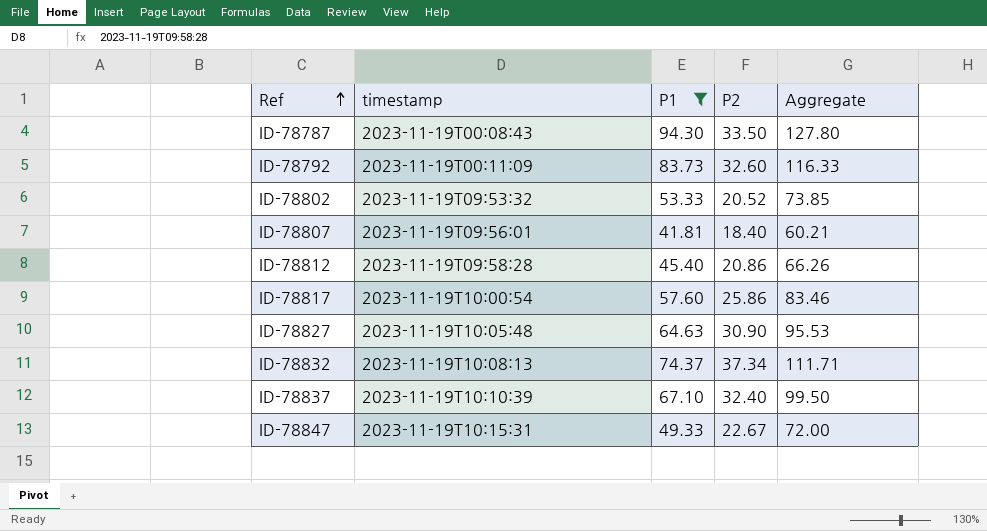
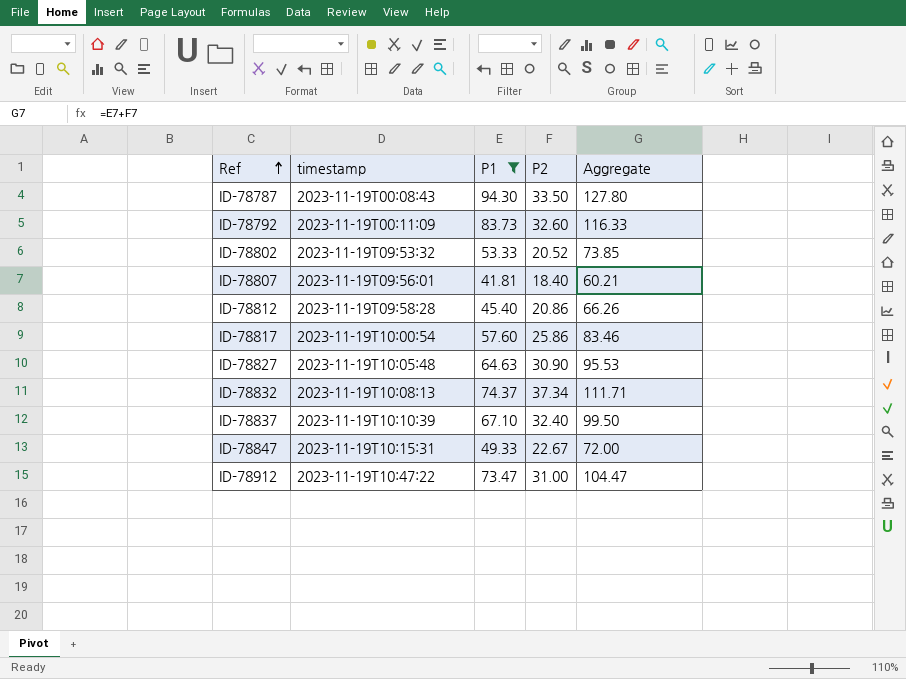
row ID-78912: none -> 2023-11-19T10:47:22 | 73.47 | 31.00 | 104.47

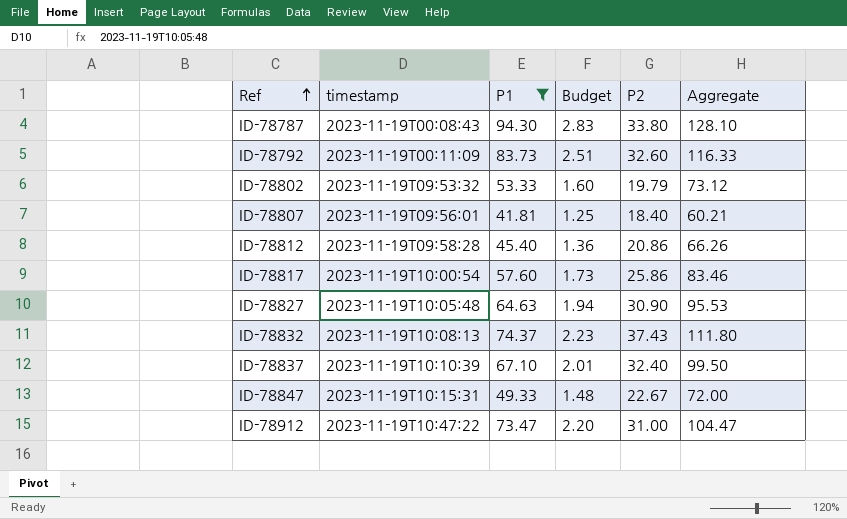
column Budget | formula: none -> [P1] * 0.03
ID-78787 | P2: 33.50 -> 33.80
ID-78787 | Aggregate: 127.80 -> 128.10
ID-78802 | P2: 20.52 -> 19.79
ID-78802 | Aggregate: 73.85 -> 73.12
ID-78832 | P2: 37.34 -> 37.43
ID-78832 | Aggregate: 111.71 -> 111.80

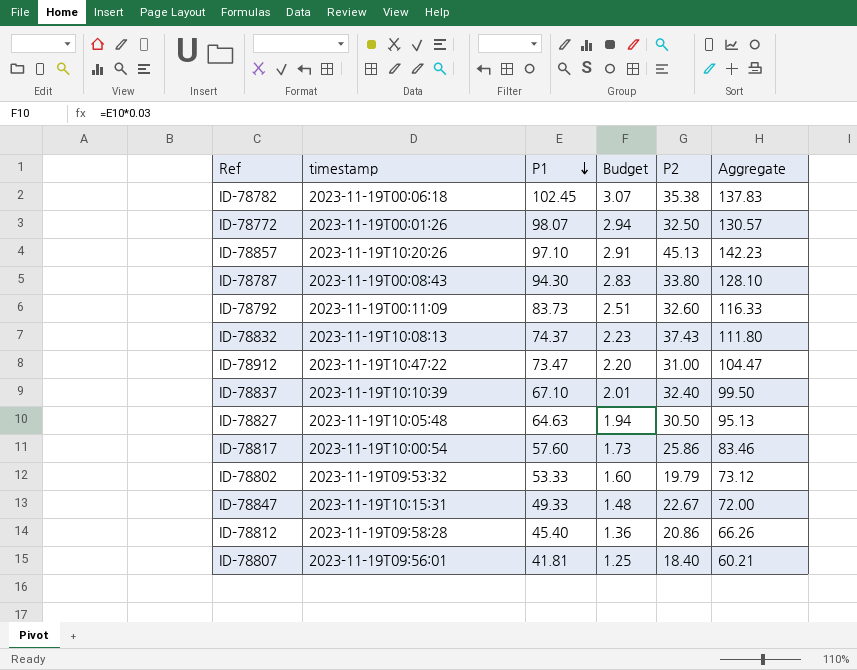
filter: P1 <= 94.30 -> none
row order: Ref ascending -> P1 descending
ID-78827 | P2: 30.90 -> 30.50
ID-78827 | Aggregate: 95.53 -> 95.13

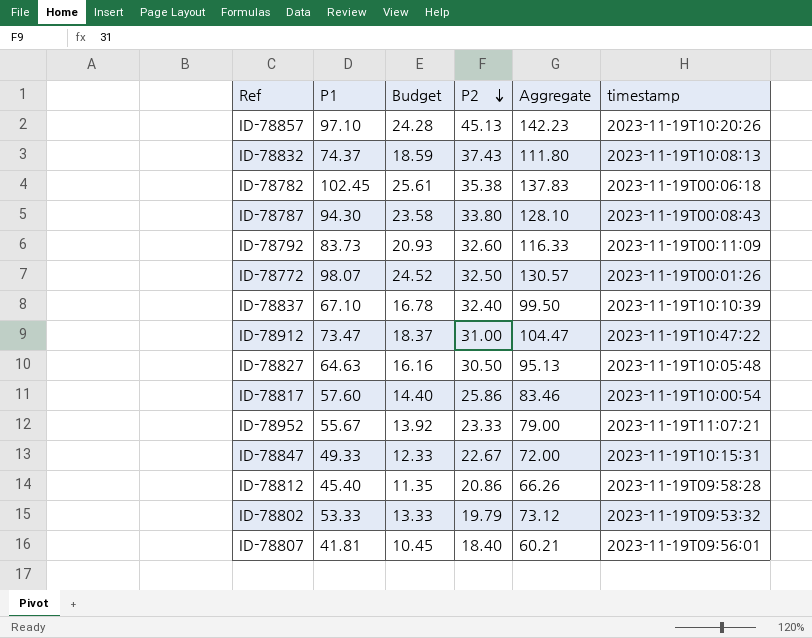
row order: P1 descending -> P2 descending
column Budget | formula: [P1] * 0.03 -> [P1] * 0.25
column timestamp | position: 2 -> 6
row ID-78952: none -> 55.67 | 13.92 | 23.33 | 79.00 | 2023-11-19T11:07:21

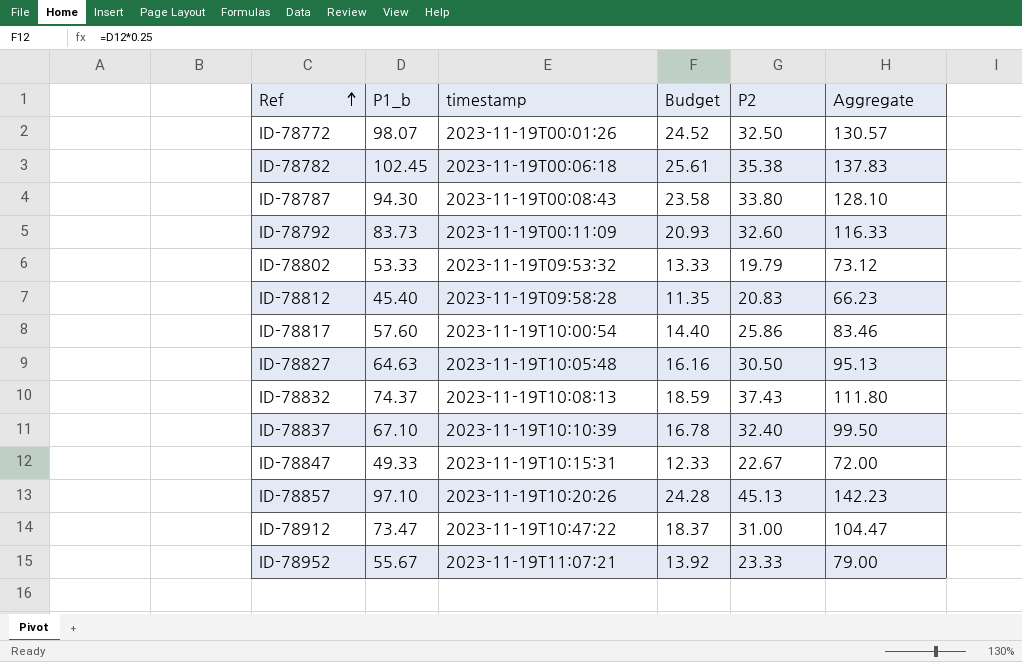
row order: P2 descending -> Ref ascending
column name: P1 -> P1_b
column timestamp | position: 6 -> 3
row ID-78807: 41.81 | 10.45 | 18.40 | 60.21 | 2023-11-19T09:56:01 -> none
ID-78812 | P2: 20.86 -> 20.83
ID-78812 | Aggregate: 66.26 -> 66.23

